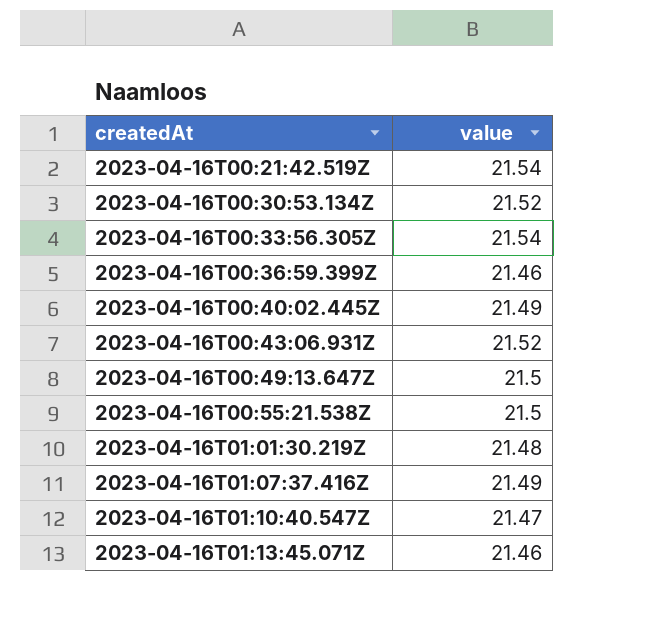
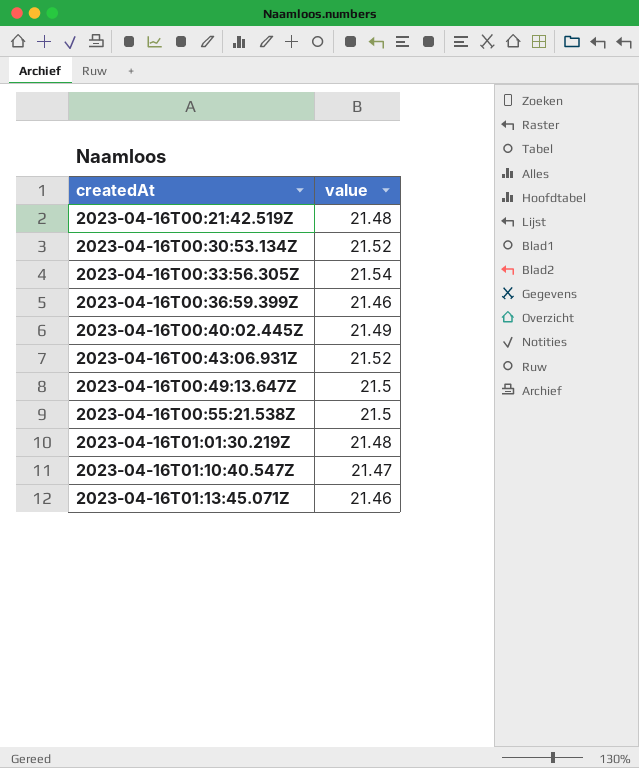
row 2023-04-16T01:07:37.416Z: 21.49 -> none
2023-04-16T00:21:42.519Z | value: 21.54 -> 21.48

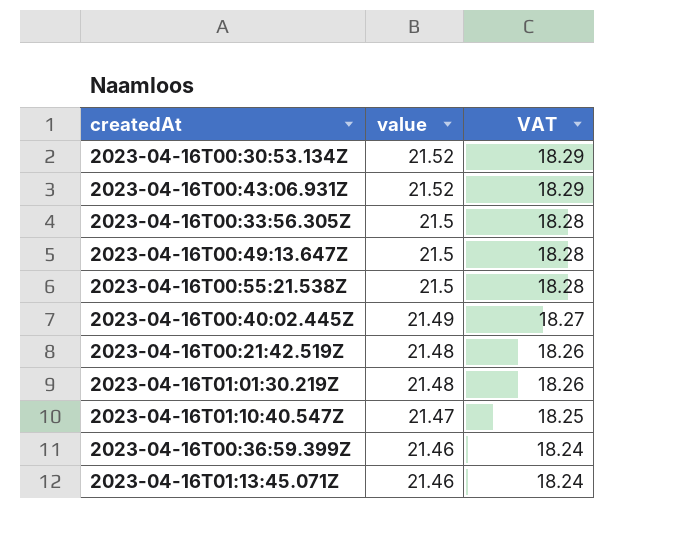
row order: createdAt ascending -> value descending
column VAT | formula: none -> [value] * 0.85
2023-04-16T00:33:56.305Z | value: 21.54 -> 21.5

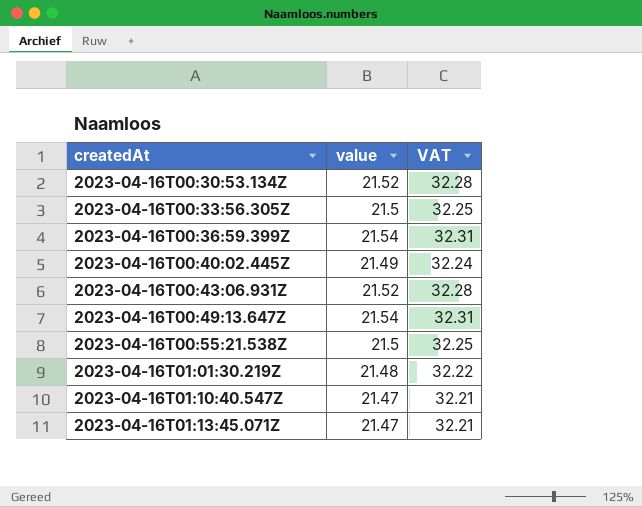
row order: value descending -> createdAt ascending
column VAT | formula: [value] * 0.85 -> [value] * 1.5
row 2023-04-16T00:21:42.519Z: 21.48 | 18.26 -> none
2023-04-16T00:36:59.399Z | value: 21.46 -> 21.54
2023-04-16T00:49:13.647Z | value: 21.5 -> 21.54
2023-04-16T01:13:45.071Z | value: 21.46 -> 21.47

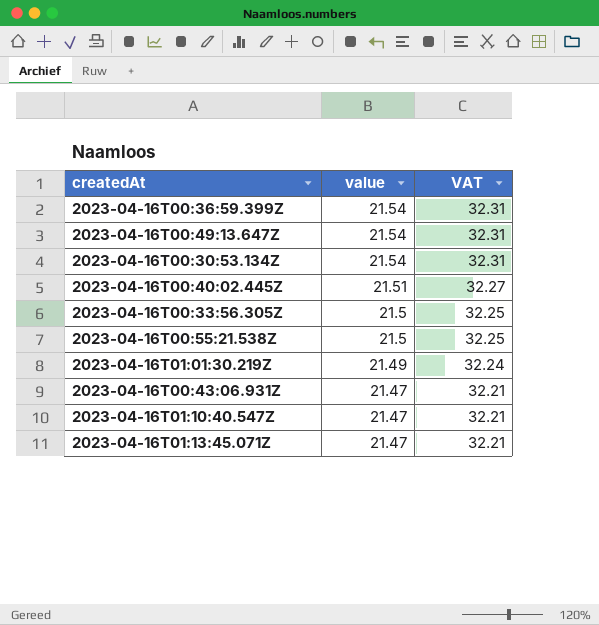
row order: createdAt ascending -> value descending
2023-04-16T00:30:53.134Z | value: 21.52 -> 21.54
2023-04-16T00:30:53.134Z | VAT: 32.28 -> 32.31
2023-04-16T00:40:02.445Z | value: 21.49 -> 21.51
2023-04-16T00:40:02.445Z | VAT: 32.24 -> 32.27
2023-04-16T01:01:30.219Z | value: 21.48 -> 21.49
2023-04-16T01:01:30.219Z | VAT: 32.22 -> 32.24
2023-04-16T00:43:06.931Z | value: 21.52 -> 21.47
2023-04-16T00:43:06.931Z | VAT: 32.28 -> 32.21

